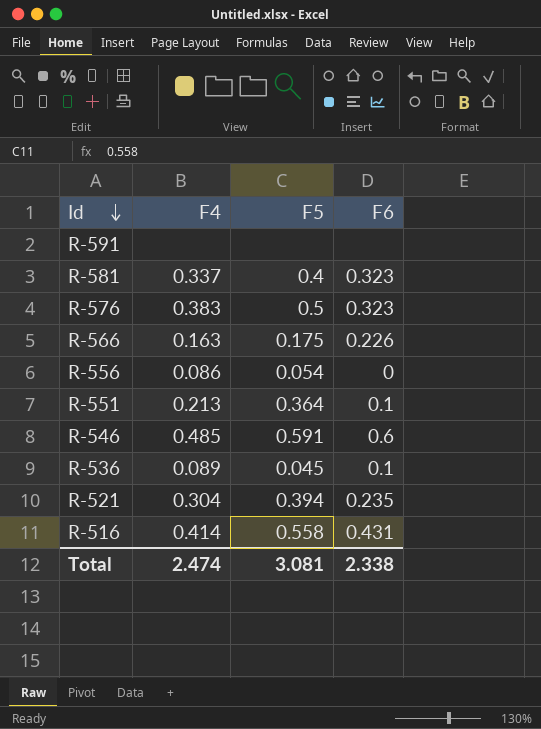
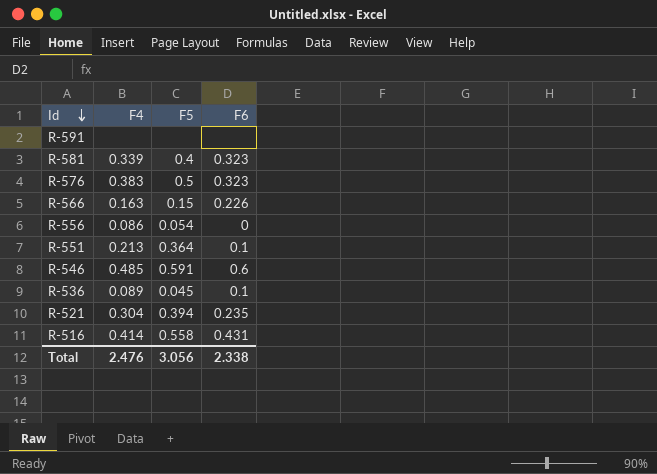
R-581 | F4: 0.337 -> 0.339
R-566 | F5: 0.175 -> 0.15
Total | F4: 2.474 -> 2.476
Total | F5: 3.081 -> 3.056

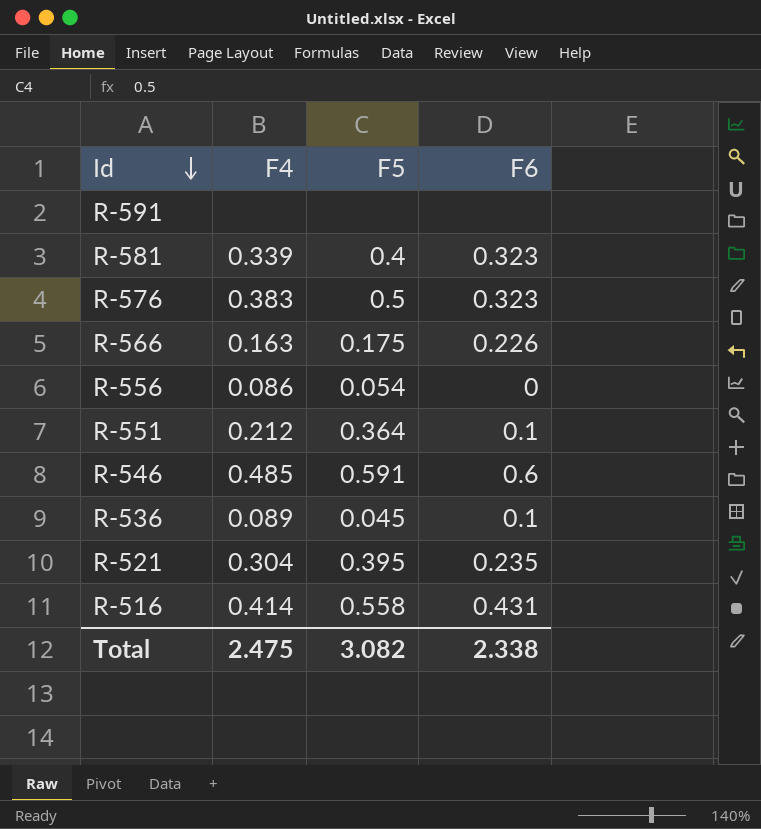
R-566 | F5: 0.15 -> 0.175
R-551 | F4: 0.213 -> 0.212
R-521 | F5: 0.394 -> 0.395
Total | F4: 2.476 -> 2.475
Total | F5: 3.056 -> 3.082

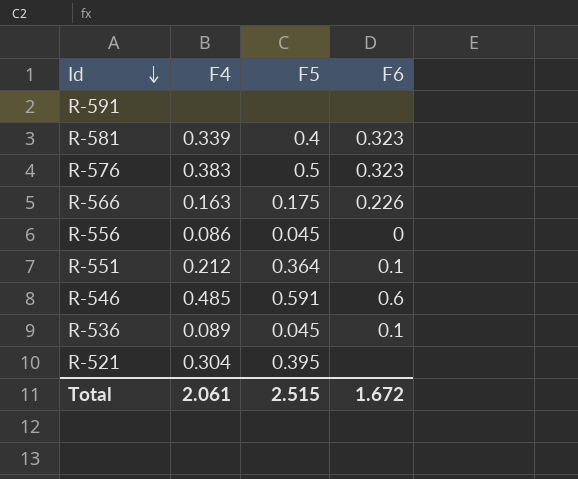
row R-516: 0.414 | 0.558 | 0.431 -> none
R-556 | F5: 0.054 -> 0.045
R-521 | F6: 0.235 -> none
Total | F4: 2.475 -> 2.061
Total | F5: 3.082 -> 2.515
Total | F6: 2.338 -> 1.672

